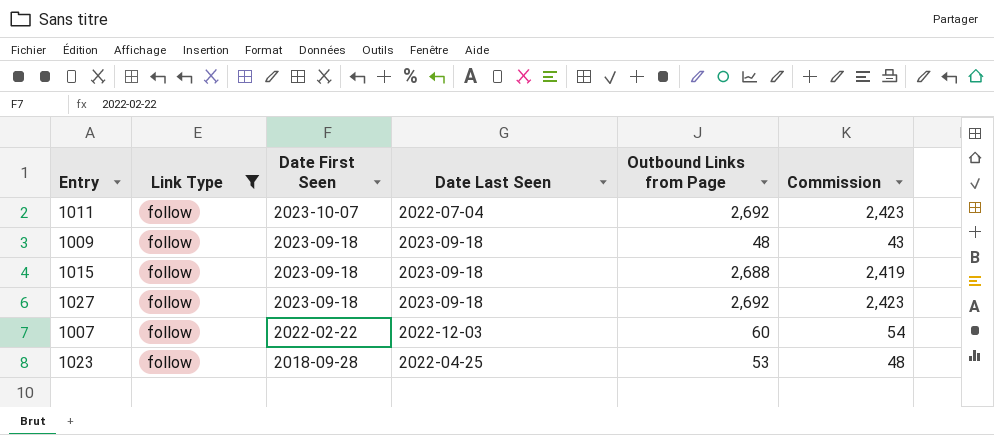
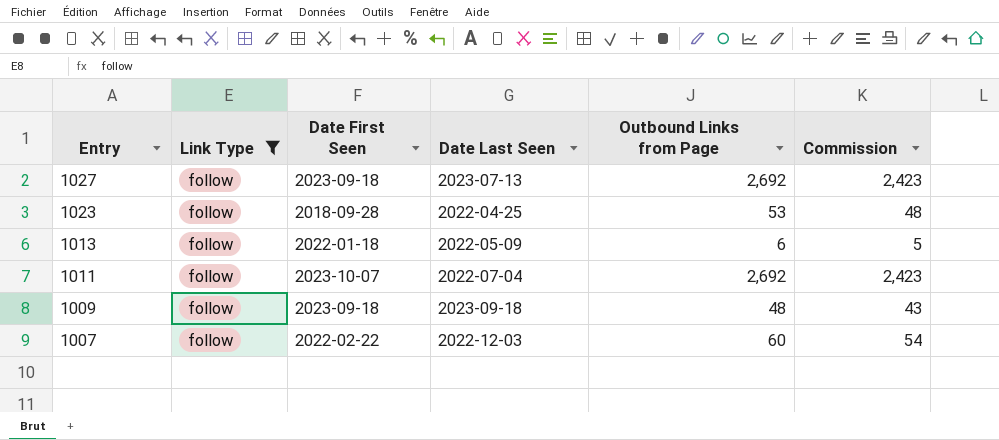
row order: Date First Seen descending -> Entry descending
row 1015: follow | 2023-09-18 | 2023-09-18 | 2,688 | 2,419 -> none
1027 | Date Last Seen: 2023-09-18 -> 2023-07-13
row 1013: none -> follow | 2022-01-18 | 2022-05-09 | 6 | 5

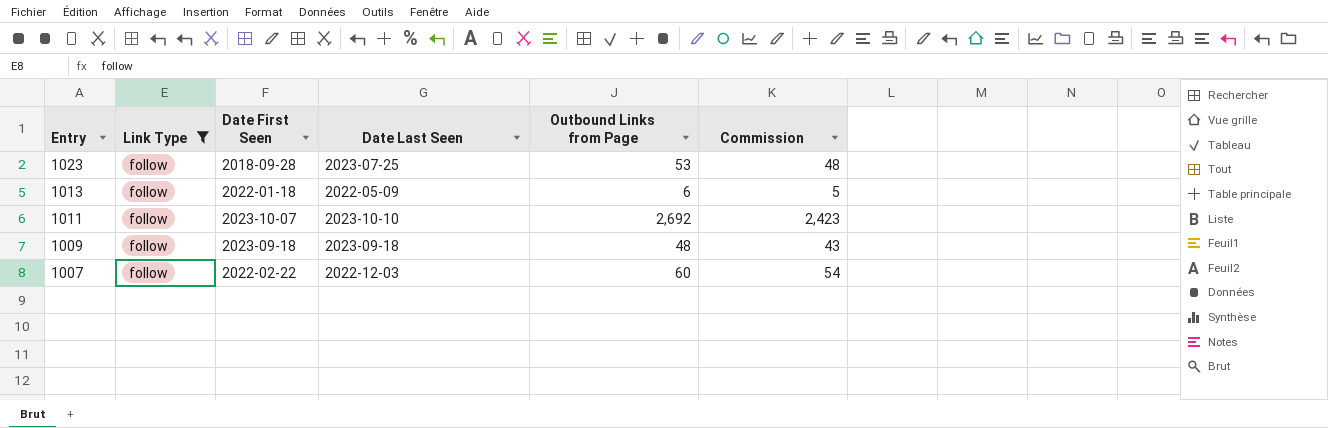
row 1027: follow | 2023-09-18 | 2023-07-13 | 2,692 | 2,423 -> none
1023 | Date Last Seen: 2022-04-25 -> 2023-07-25
1011 | Date Last Seen: 2022-07-04 -> 2023-10-10

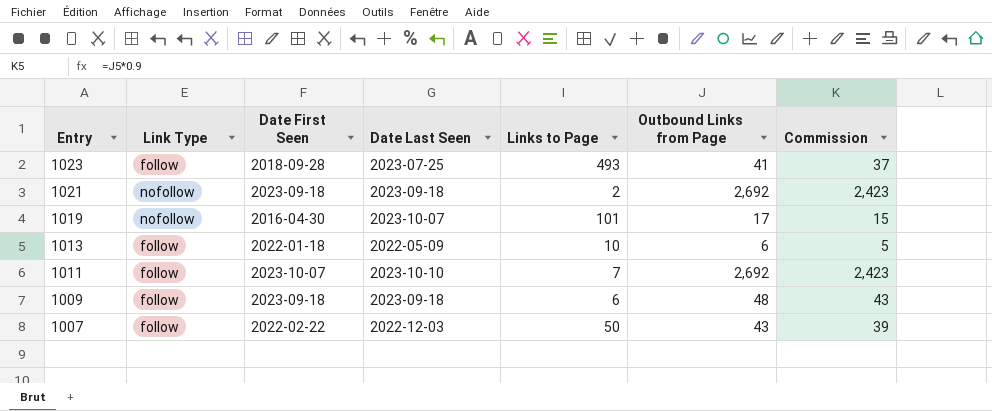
filter: Link Type = follow -> none
column Links to Page | position: none -> 5
1023 | Outbound Links from Page: 53 -> 41
1023 | Commission: 48 -> 37
1007 | Outbound Links from Page: 60 -> 43
1007 | Commission: 54 -> 39

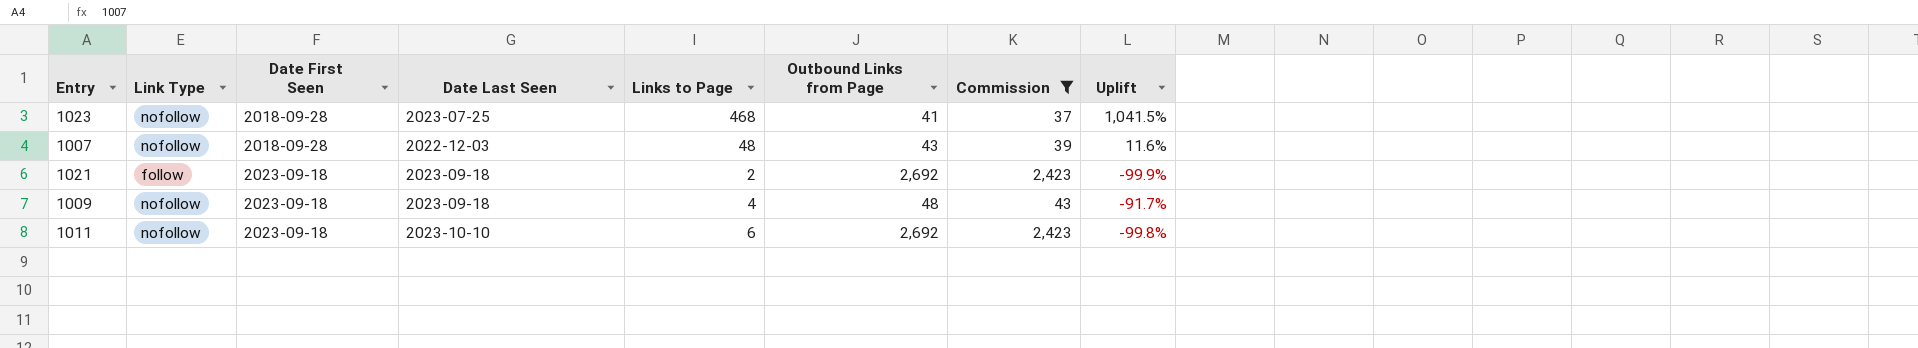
filter: none -> Commission >= 37
row order: Entry descending -> Date First Seen ascending
column Uplift | formula: none -> ([Links to Page] - [Outbound Links from Page]) / [Outbound Links from Page]
1023 | Link Type: follow -> nofollow
1023 | Links to Page: 493 -> 468
1007 | Link Type: follow -> nofollow
1007 | Date First Seen: 2022-02-22 -> 2018-09-28
1007 | Links to Page: 50 -> 48
1021 | Link Type: nofollow -> follow
1009 | Link Type: follow -> nofollow
1009 | Links to Page: 6 -> 4
1011 | Link Type: follow -> nofollow
1011 | Date First Seen: 2023-10-07 -> 2023-09-18
1011 | Links to Page: 7 -> 6

